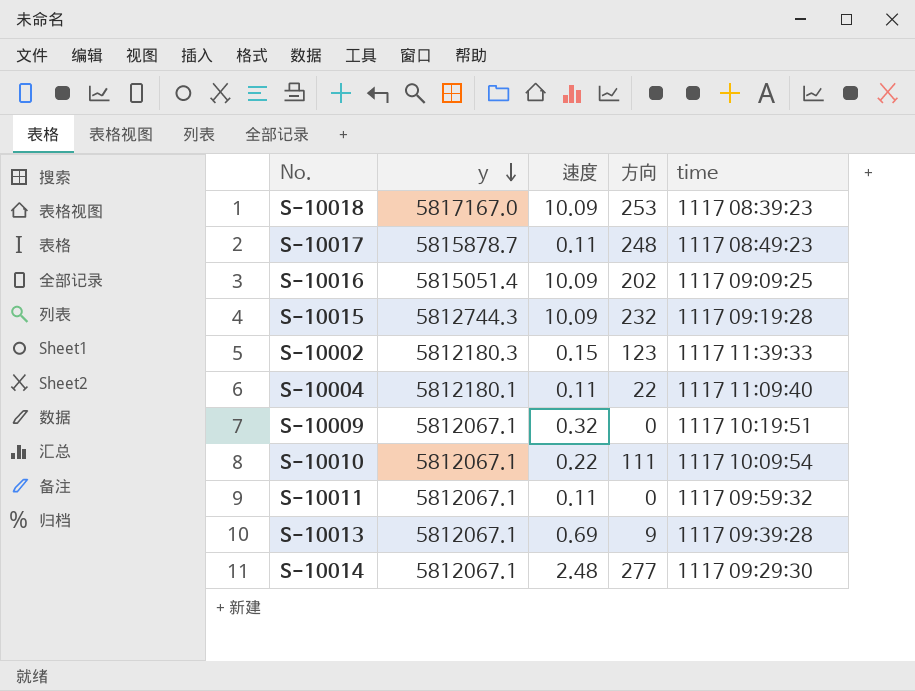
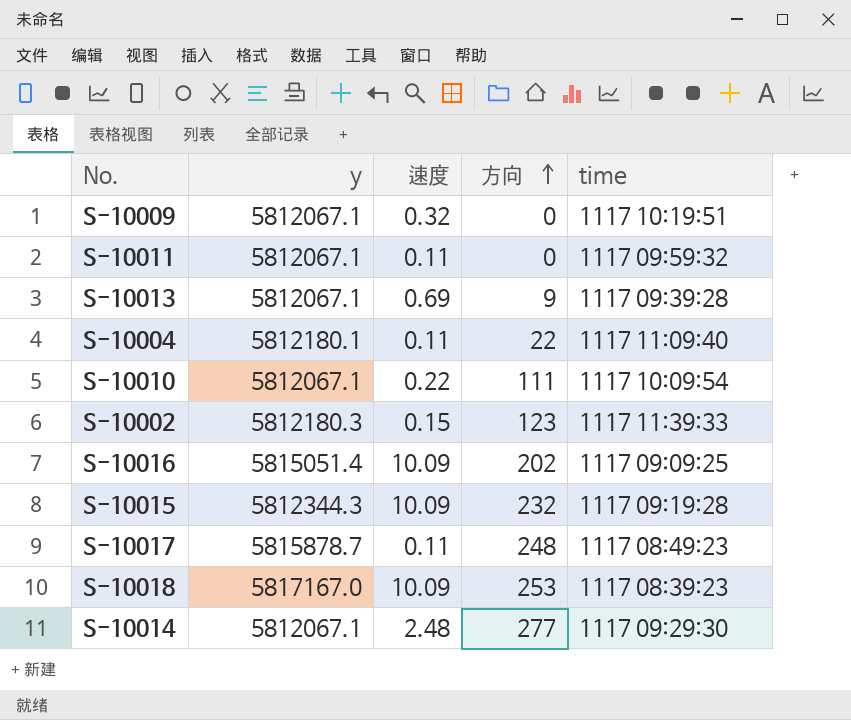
row order: y descending -> 方向 ascending
S-10015 | y: 5812744.3 -> 5812344.3

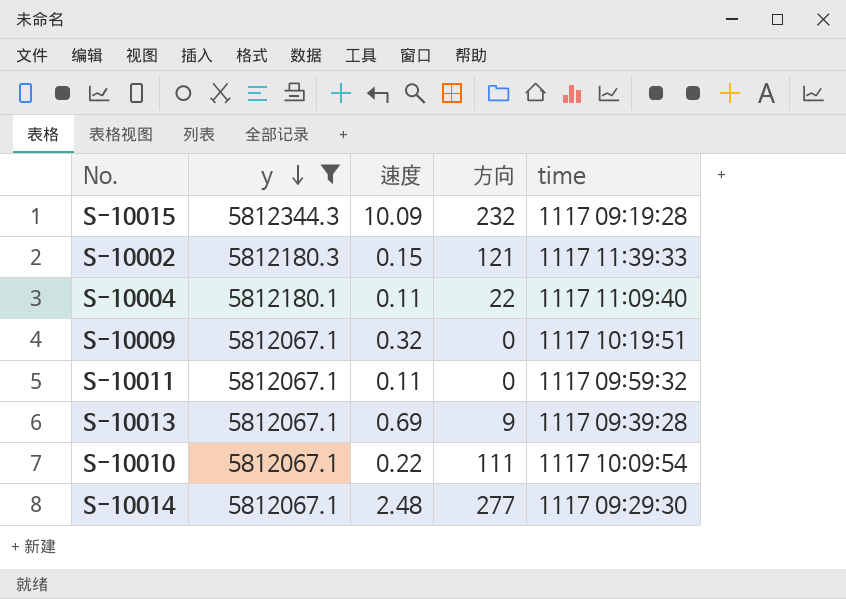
filter: none -> y <= 5812344.3
row order: 方向 ascending -> y descending
S-10002 | 方向: 123 -> 121

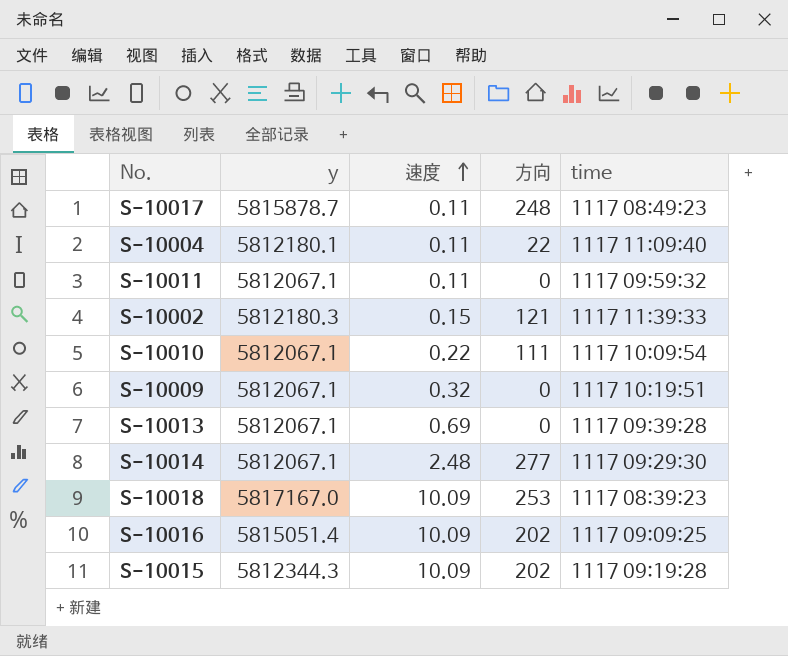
filter: y <= 5812344.3 -> none
row order: y descending -> 速度 ascending
S-10013 | 方向: 9 -> 0
S-10015 | 方向: 232 -> 202

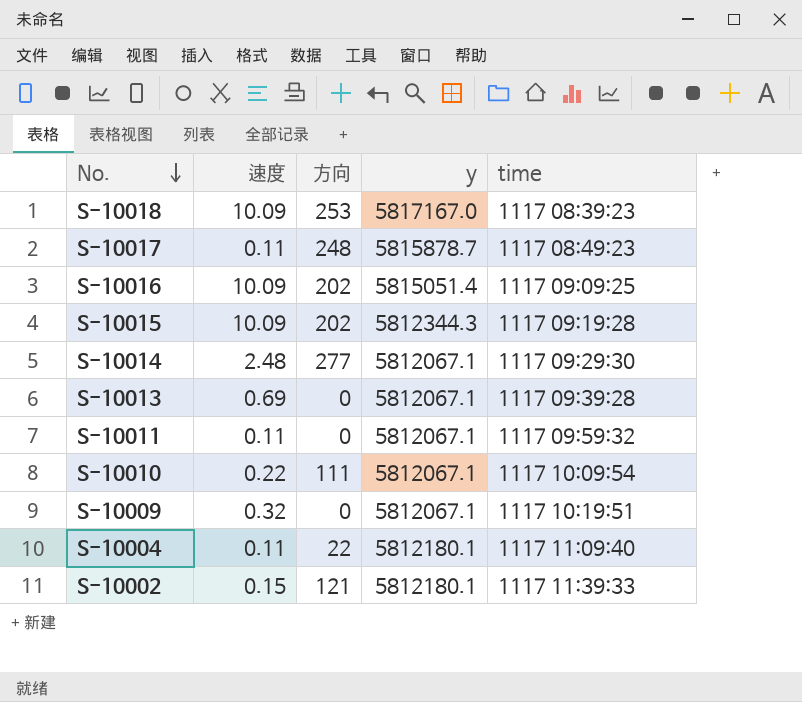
row order: 速度 ascending -> No. descending
column y | position: 2 -> 4
S-10002 | y: 5812180.3 -> 5812180.1

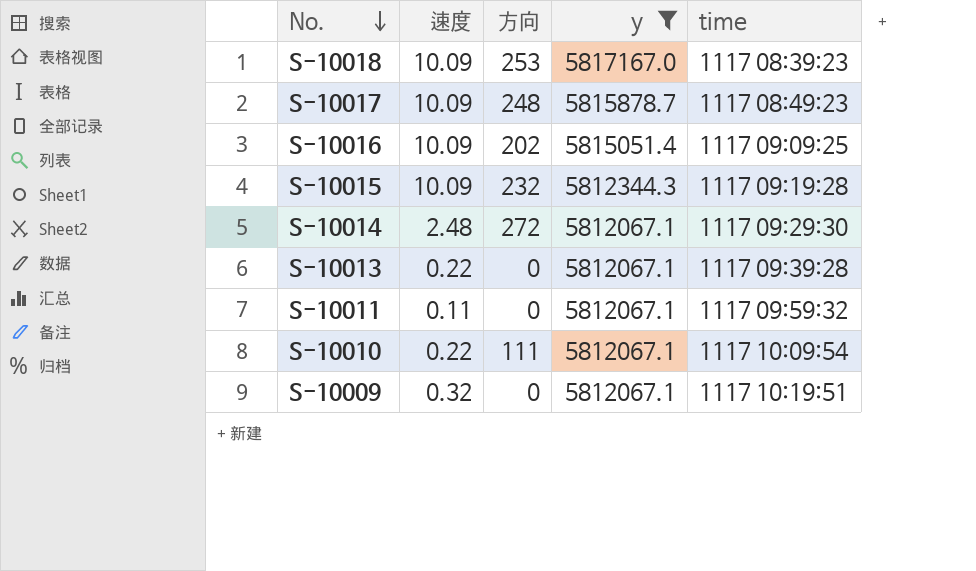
filter: none -> y != 5812180.1
S-10017 | 速度: 0.11 -> 10.09
S-10015 | 方向: 202 -> 232
S-10014 | 方向: 277 -> 272
S-10013 | 速度: 0.69 -> 0.22

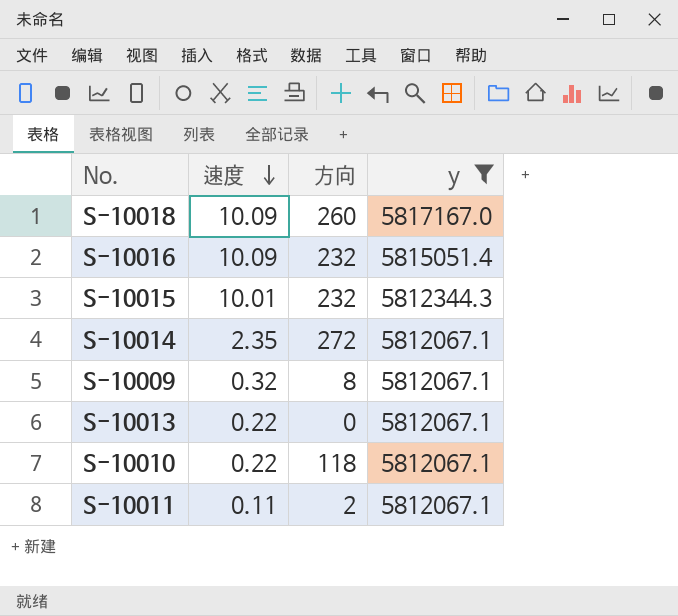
row order: No. descending -> 速度 descending
column time | position: 5 -> none
row S-10017: 10.09 | 248 | 5815878.7 | 1117 08:49:23 -> none
S-10018 | 方向: 253 -> 260
S-10016 | 方向: 202 -> 232
S-10015 | 速度: 10.09 -> 10.01
S-10014 | 速度: 2.48 -> 2.35
S-10009 | 方向: 0 -> 8
S-10010 | 方向: 111 -> 118
S-10011 | 方向: 0 -> 2

